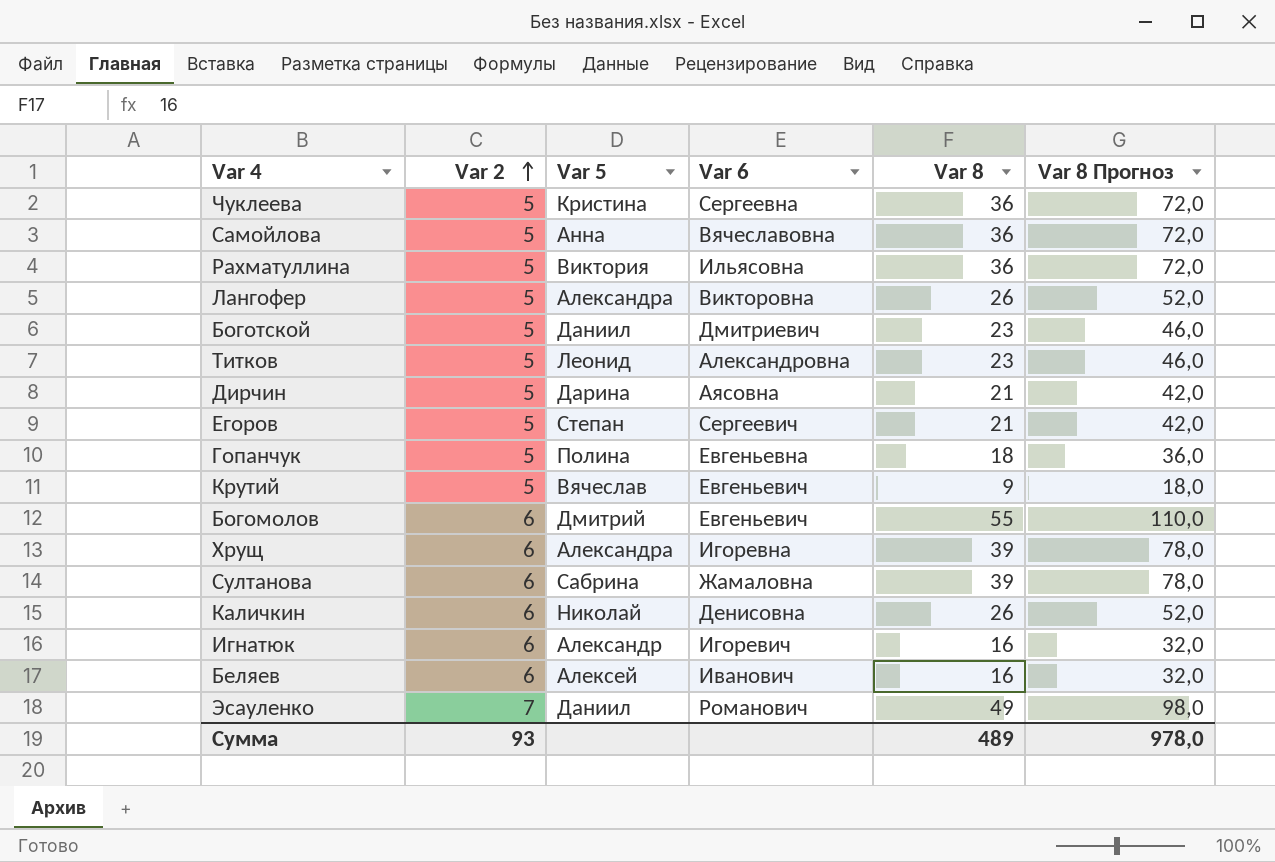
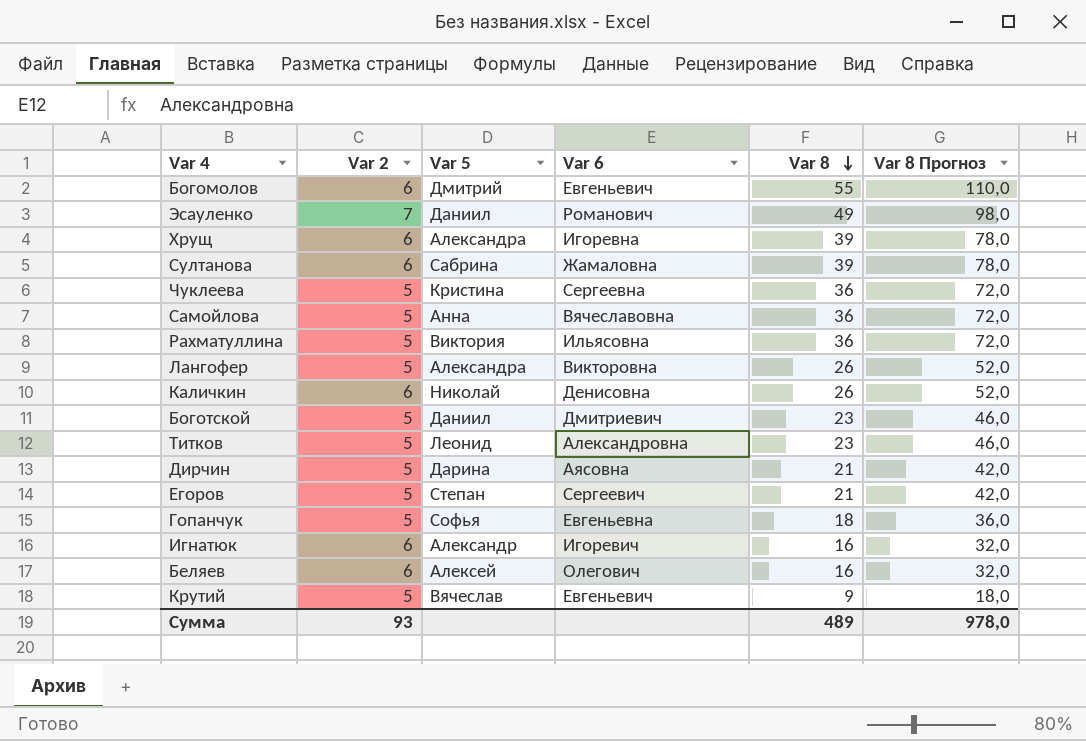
row order: Var 2 ascending -> Var 8 descending
Гопанчук | Var 5: Полина -> Софья
Беляев | Var 6: Иванович -> Олегович

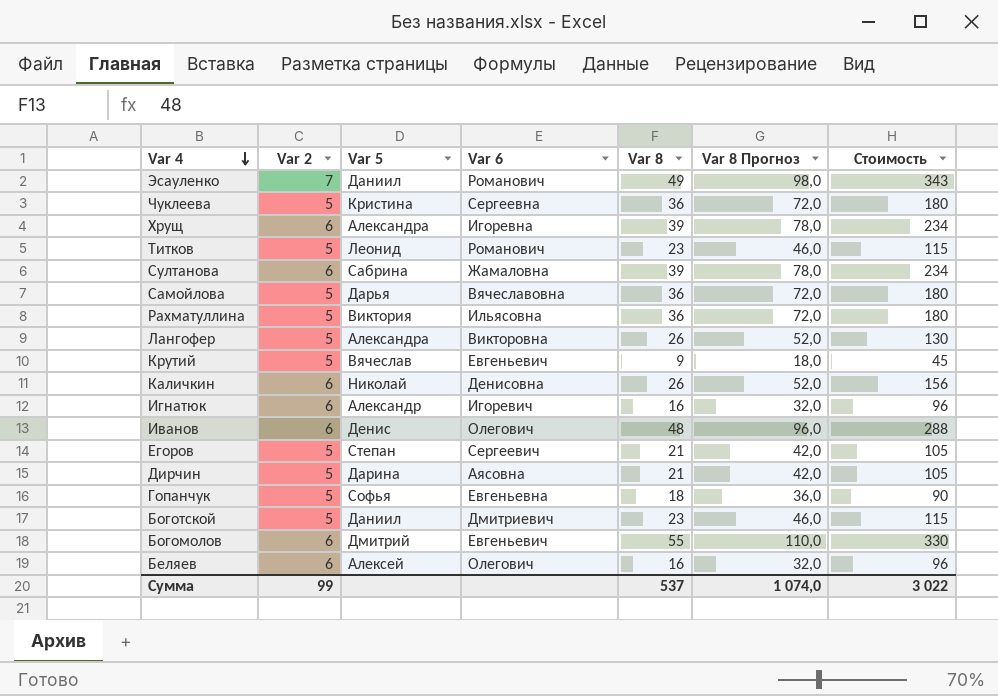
row order: Var 8 descending -> Var 4 descending
column Стоимость | formula: none -> [Var 2] * [Var 8]
Титков | Var 6: Александровна -> Романович
Самойлова | Var 5: Анна -> Дарья
row Иванов: none -> 6 | Денис | Олегович | 48 | 96,0 | 288
Сумма | Var 2: 93 -> 99
Сумма | Var 8: 489 -> 537
Сумма | Var 8 Прогноз: 978,0 -> 1 074,0

